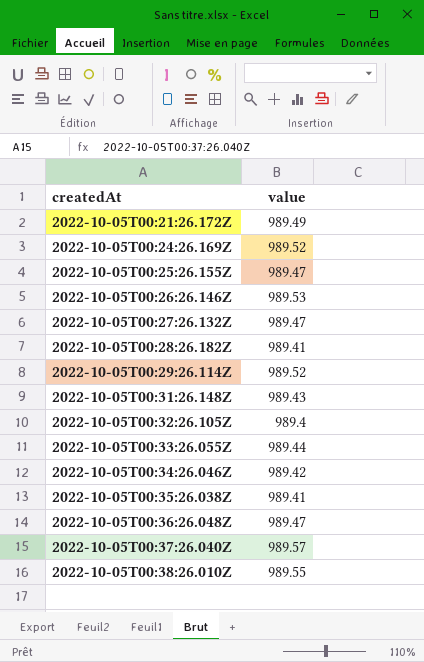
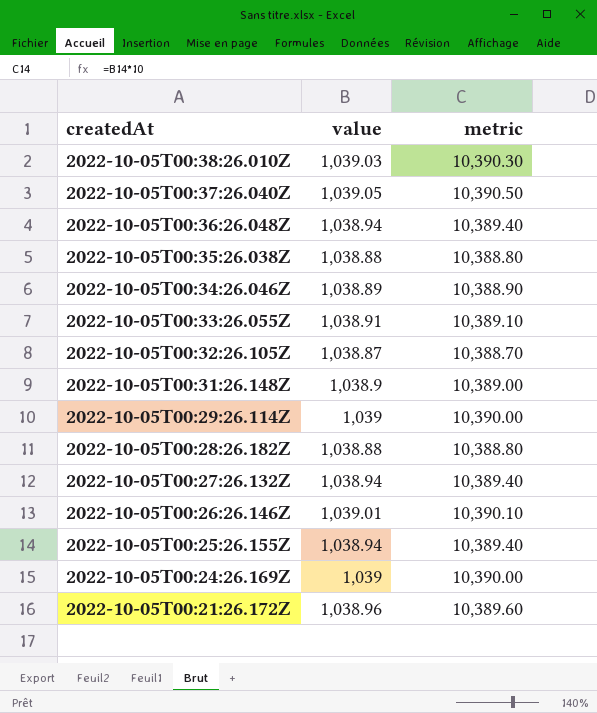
row order: createdAt ascending -> createdAt descending
column metric | formula: none -> [value] * 10
2022-10-05T00:38:26.010Z | value: 989.55 -> 1,039.03
2022-10-05T00:37:26.040Z | value: 989.57 -> 1,039.05
2022-10-05T00:36:26.048Z | value: 989.47 -> 1,038.94
2022-10-05T00:35:26.038Z | value: 989.41 -> 1,038.88
2022-10-05T00:34:26.046Z | value: 989.42 -> 1,038.89
2022-10-05T00:33:26.055Z | value: 989.44 -> 1,038.91
2022-10-05T00:32:26.105Z | value: 989.4 -> 1,038.87
2022-10-05T00:31:26.148Z | value: 989.43 -> 1,038.9
2022-10-05T00:29:26.114Z | value: 989.52 -> 1,039
2022-10-05T00:28:26.182Z | value: 989.41 -> 1,038.88
2022-10-05T00:27:26.132Z | value: 989.47 -> 1,038.94
2022-10-05T00:26:26.146Z | value: 989.53 -> 1,039.01
2022-10-05T00:25:26.155Z | value: 989.47 -> 1,038.94
2022-10-05T00:24:26.169Z | value: 989.52 -> 1,039
2022-10-05T00:21:26.172Z | value: 989.49 -> 1,038.96

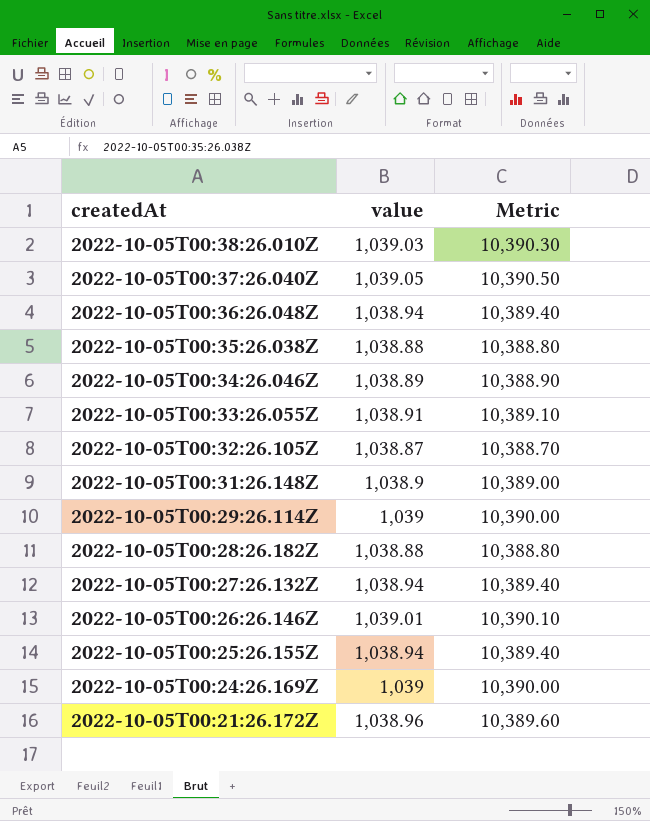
column name: metric -> Metric

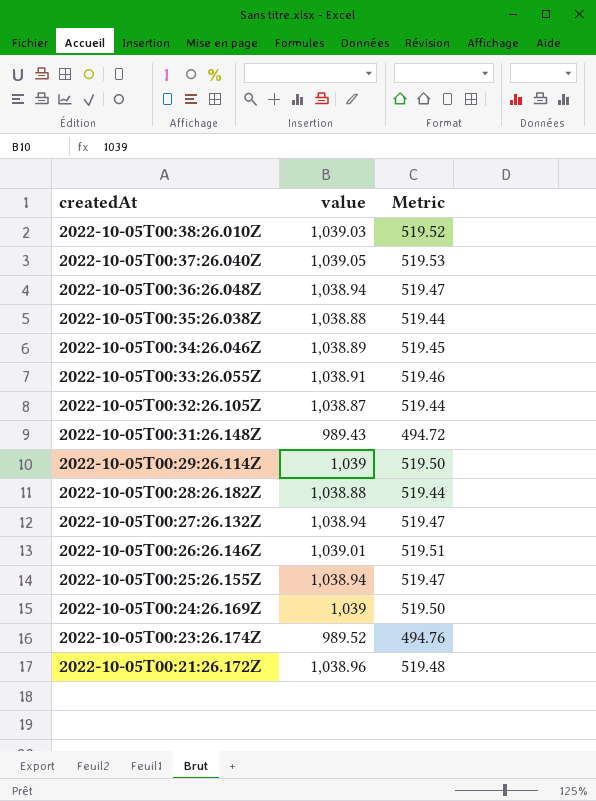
column Metric | formula: [value] * 10 -> [value] * 0.5
2022-10-05T00:31:26.148Z | value: 1,038.9 -> 989.43
row 2022-10-05T00:23:26.174Z: none -> 989.52 | 494.76

